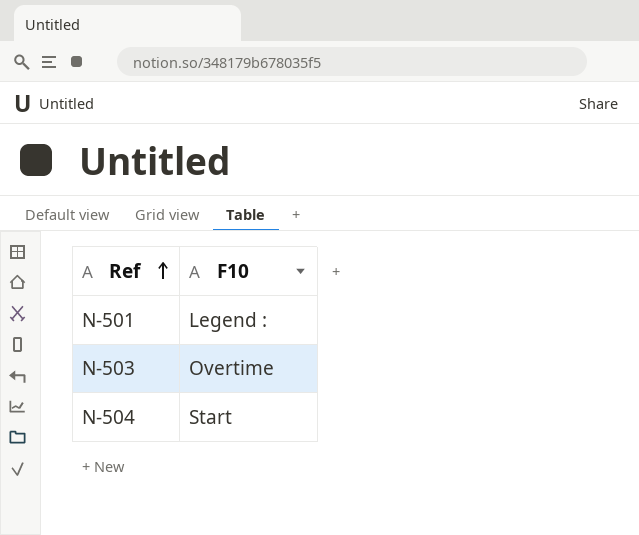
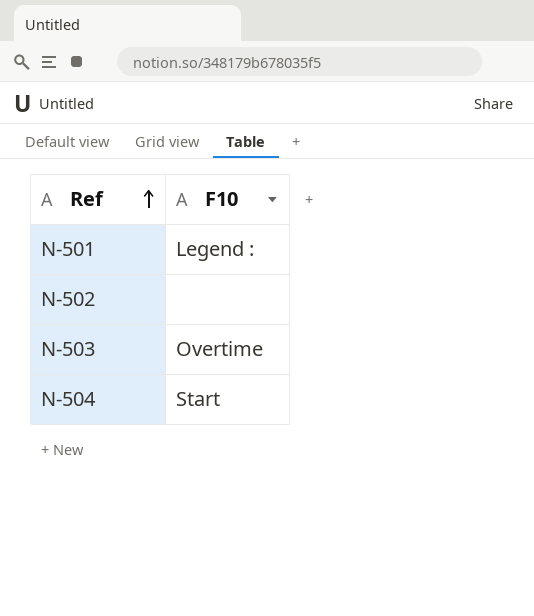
row N-502: none -> none

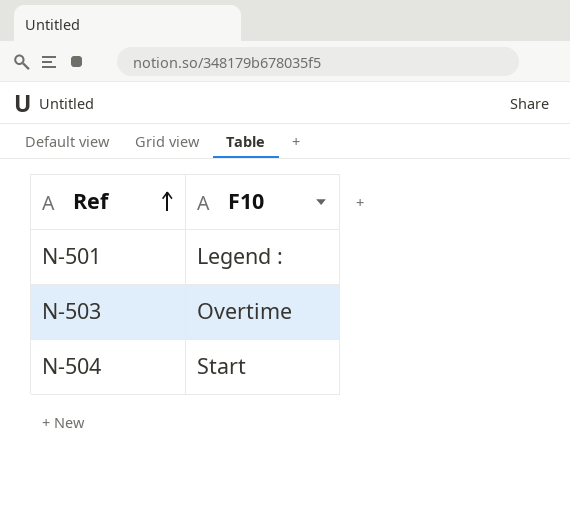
row N-502: none -> none

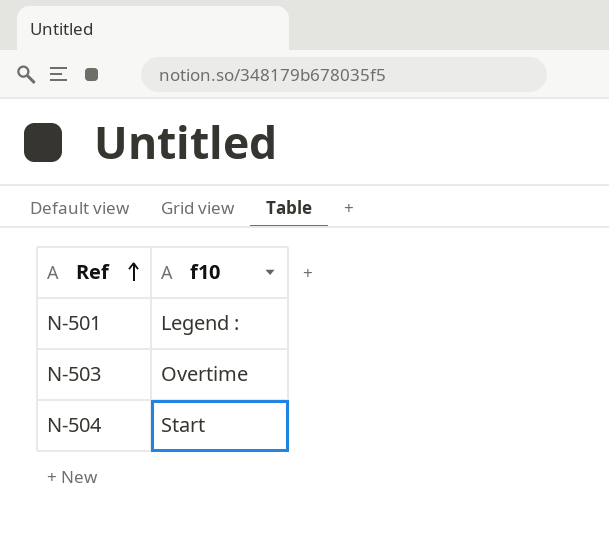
column name: F10 -> f10

